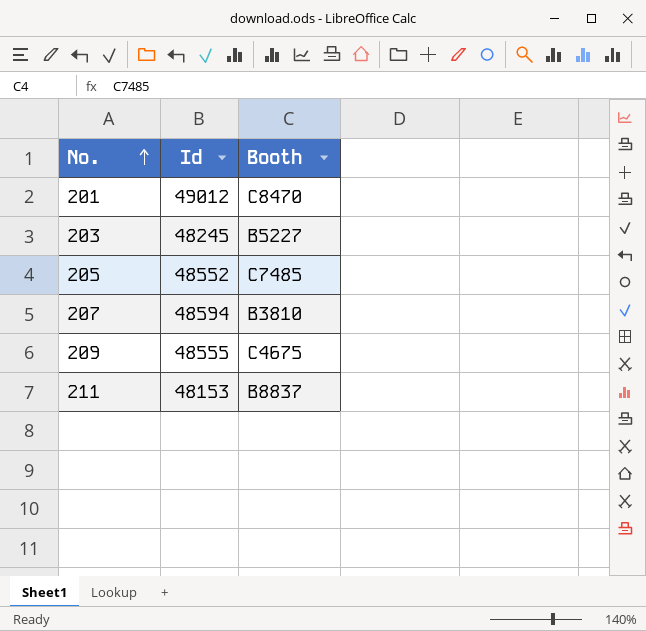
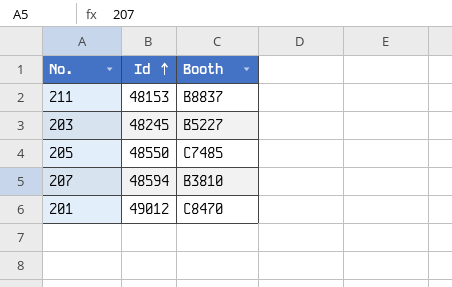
row order: No. ascending -> Id ascending
row 209: 48555 | C4675 -> none
205 | Id: 48552 -> 48550

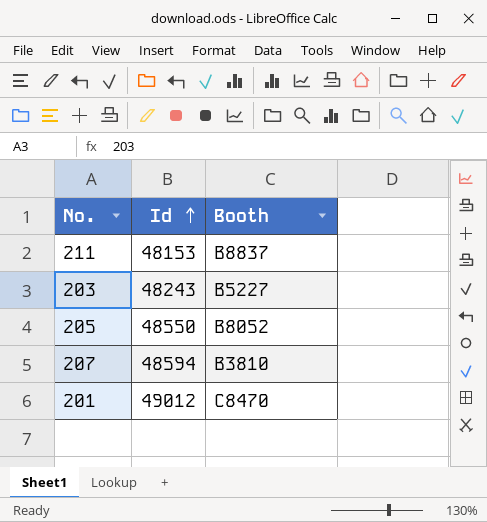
203 | Id: 48245 -> 48243
205 | Booth: C7485 -> B8052

